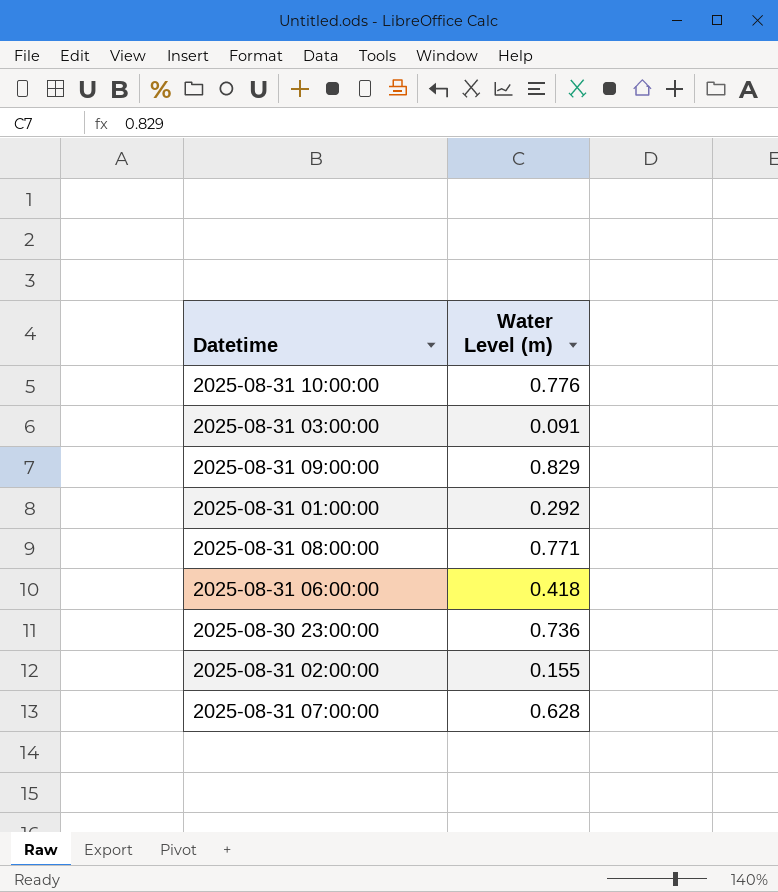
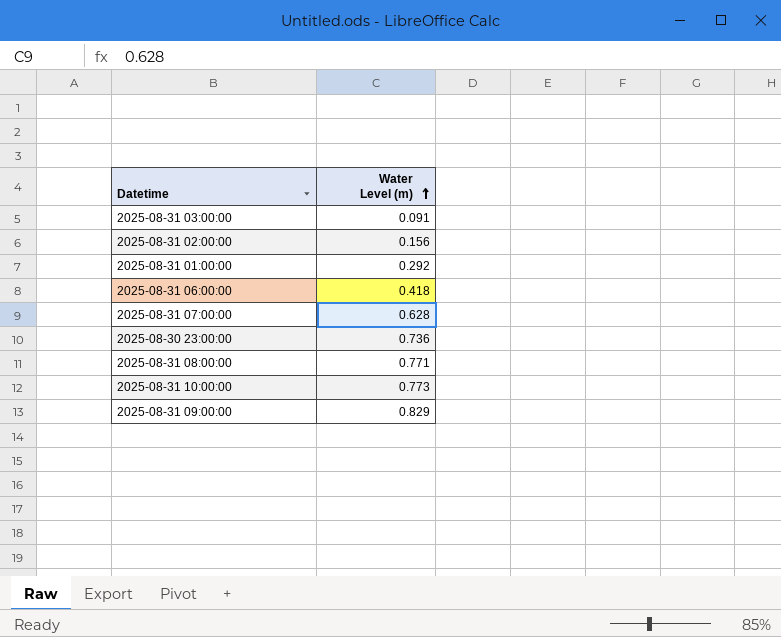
row order: none -> Water Level (m) ascending
2025-08-31 02:00:00 | Water Level (m): 0.155 -> 0.156
2025-08-31 10:00:00 | Water Level (m): 0.776 -> 0.773

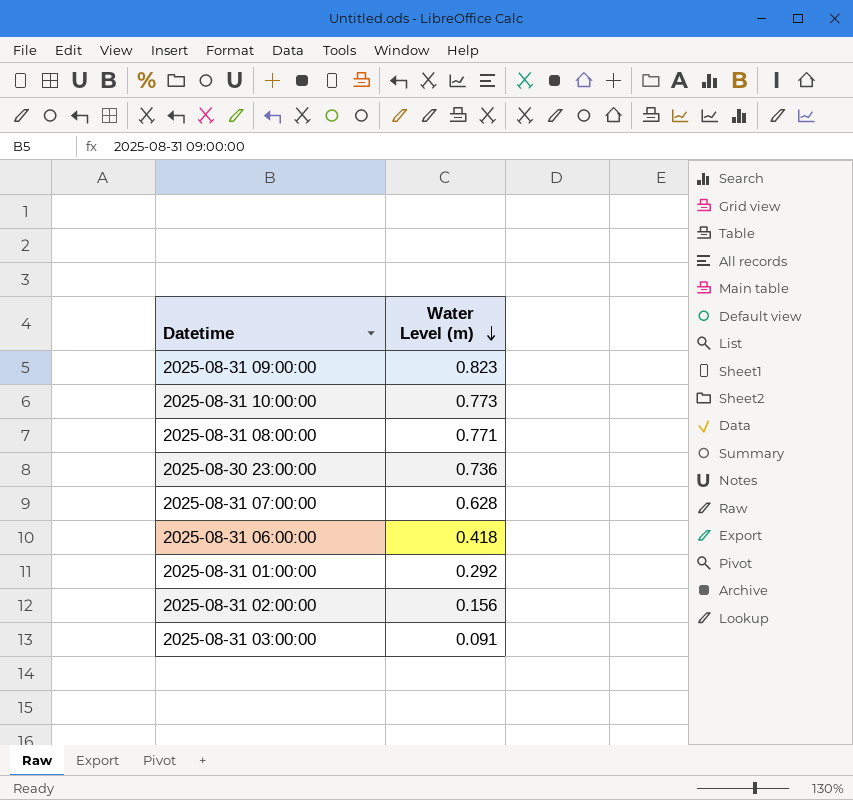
row order: Water Level (m) ascending -> Water Level (m) descending
2025-08-31 09:00:00 | Water Level (m): 0.829 -> 0.823

